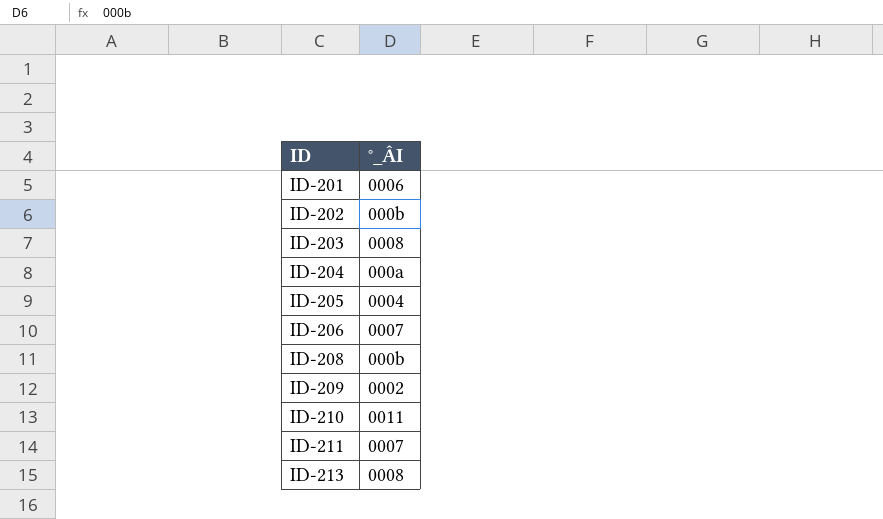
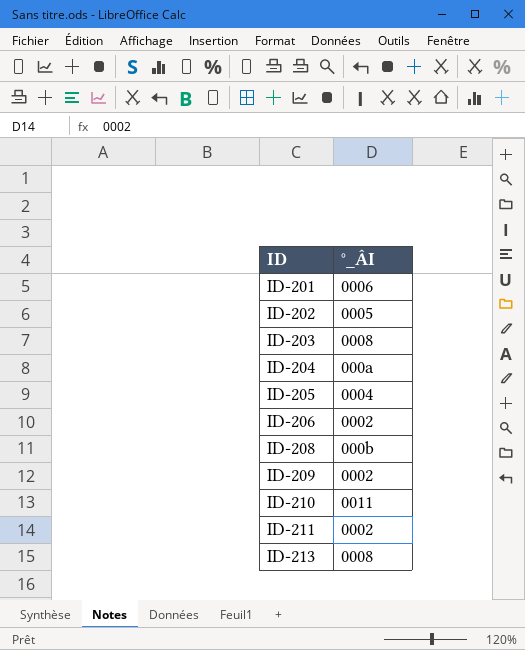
ID-202 | °_ÂI: 000b -> 0005
ID-206 | °_ÂI: 0007 -> 0002
ID-211 | °_ÂI: 0007 -> 0002

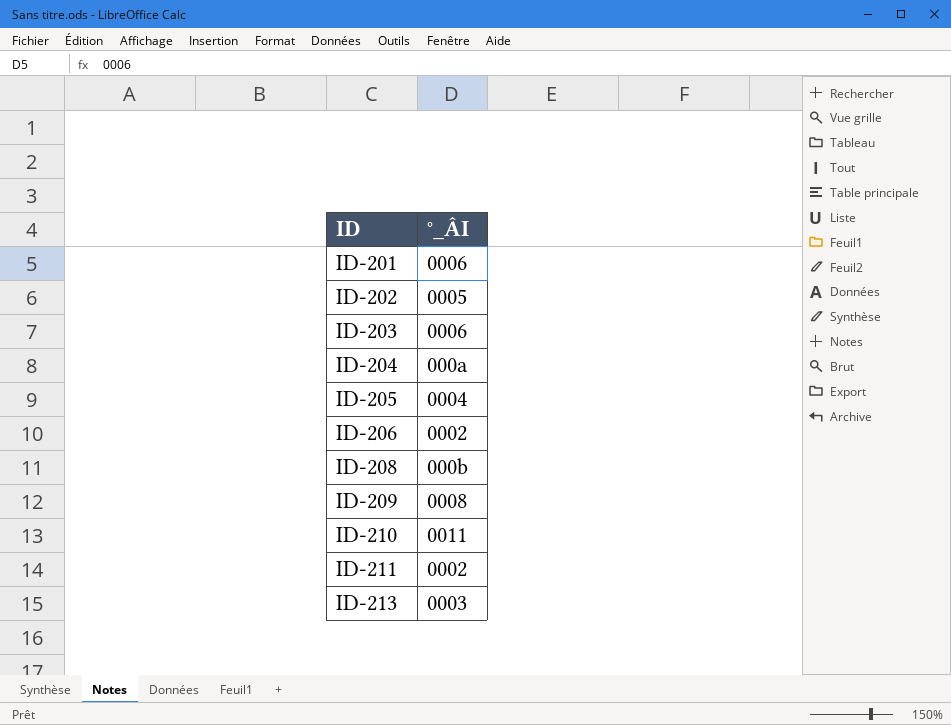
ID-203 | °_ÂI: 0008 -> 0006
ID-209 | °_ÂI: 0002 -> 0008
ID-213 | °_ÂI: 0008 -> 0003

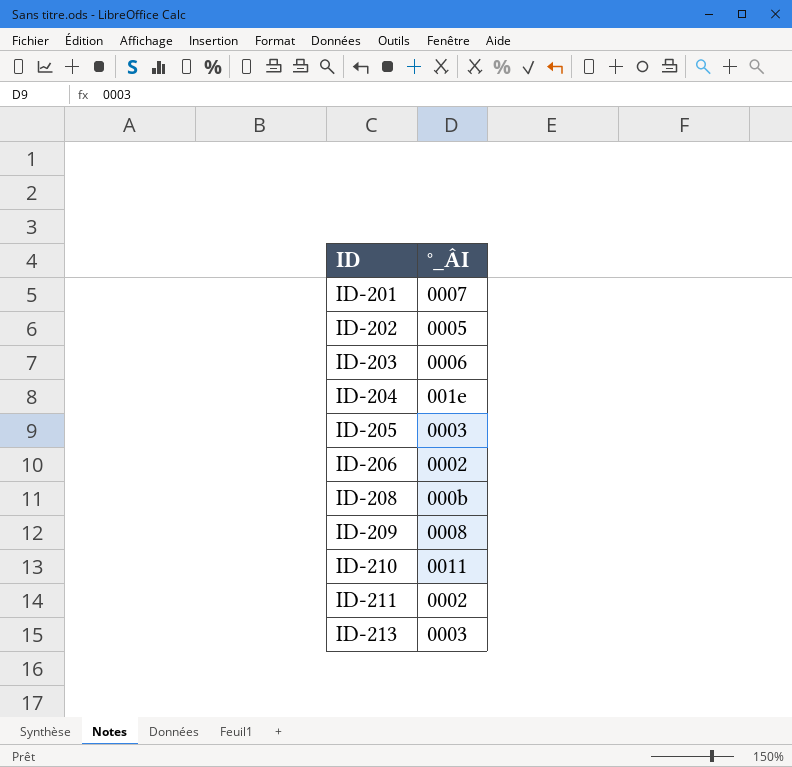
ID-201 | °_ÂI: 0006 -> 0007
ID-204 | °_ÂI: 000a -> 001e
ID-205 | °_ÂI: 0004 -> 0003

